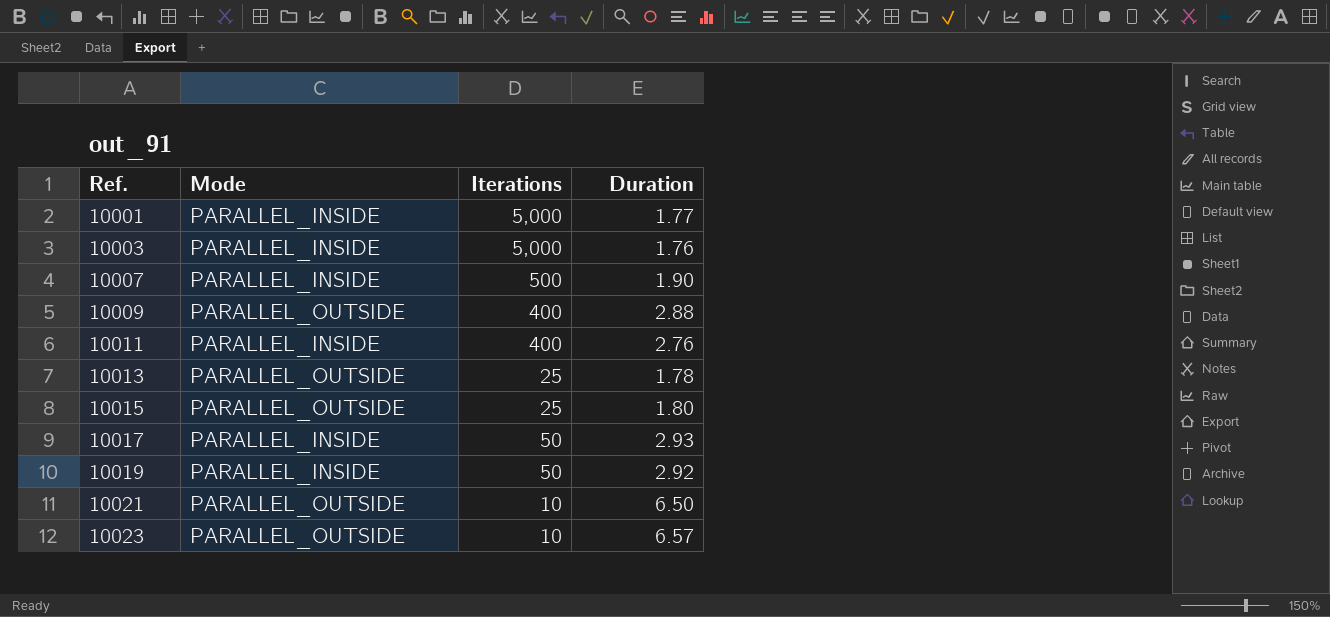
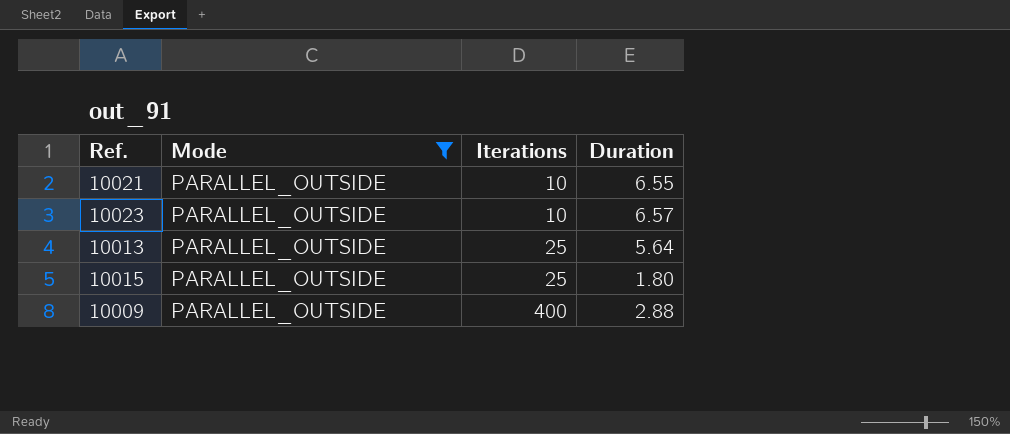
filter: none -> Mode = PARALLEL_OUTSIDE
row order: Ref. ascending -> Iterations ascending
10021 | Duration: 6.50 -> 6.55
10013 | Duration: 1.78 -> 5.64

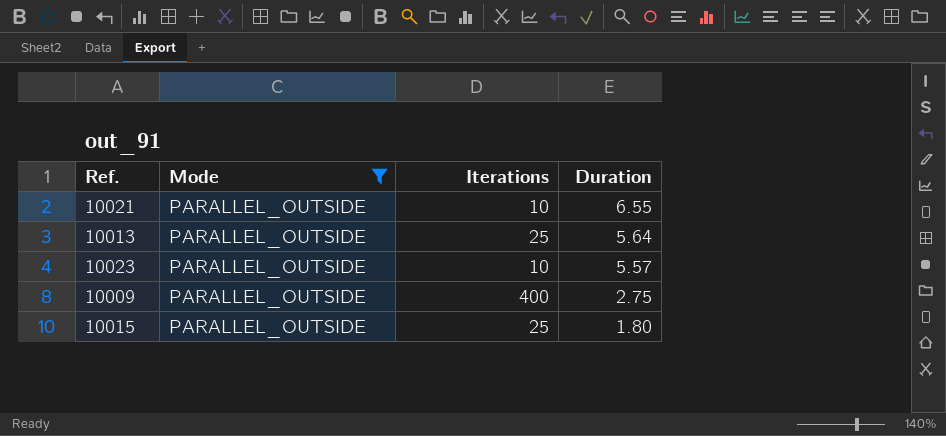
row order: Iterations ascending -> Duration descending
10023 | Duration: 6.57 -> 5.57
10009 | Duration: 2.88 -> 2.75

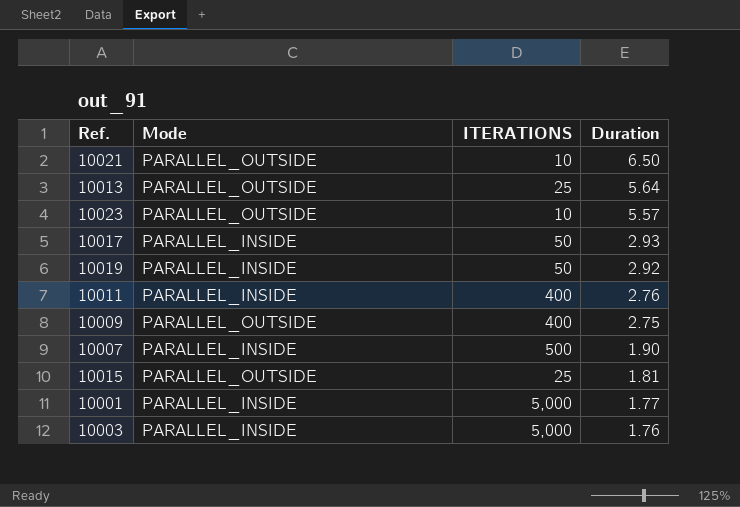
filter: Mode = PARALLEL_OUTSIDE -> none
column name: Iterations -> ITERATIONS
10021 | Duration: 6.55 -> 6.50
10015 | Duration: 1.80 -> 1.81

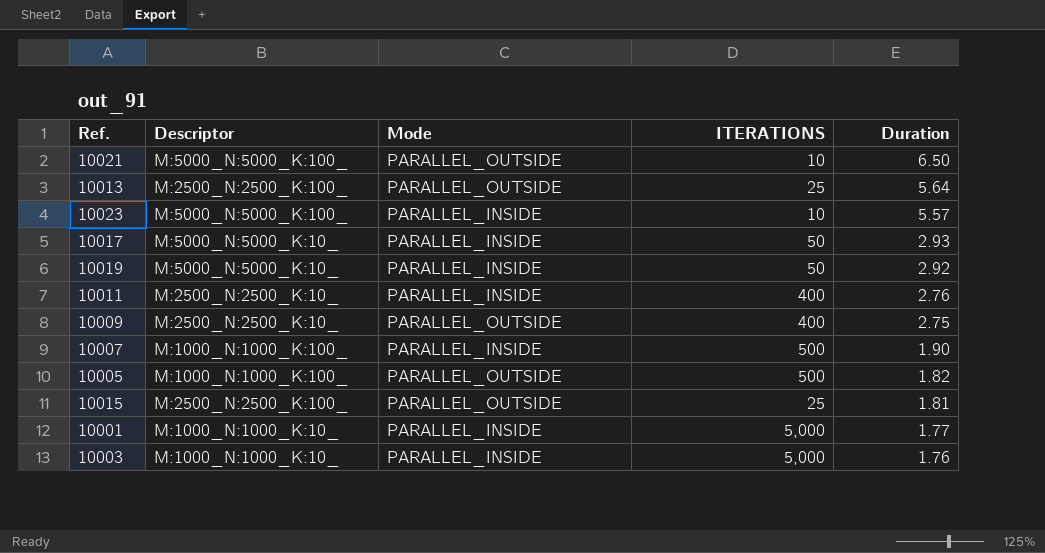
column Descriptor | position: none -> 2
10023 | Mode: PARALLEL_OUTSIDE -> PARALLEL_INSIDE
row 10005: none -> M:1000_N:1000_K:100_ | PARALLEL_OUTSIDE | 500 | 1.82

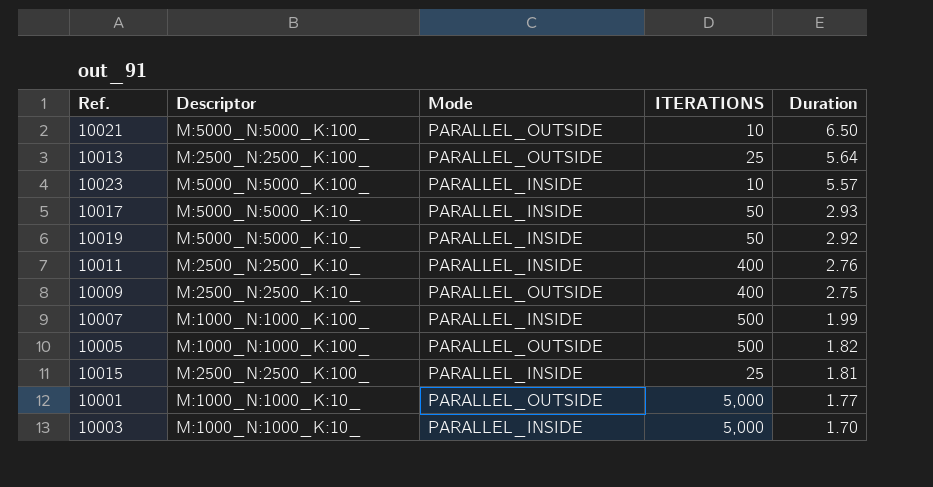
10007 | Duration: 1.90 -> 1.99
10015 | Mode: PARALLEL_OUTSIDE -> PARALLEL_INSIDE
10001 | Mode: PARALLEL_INSIDE -> PARALLEL_OUTSIDE
10003 | Duration: 1.76 -> 1.70

